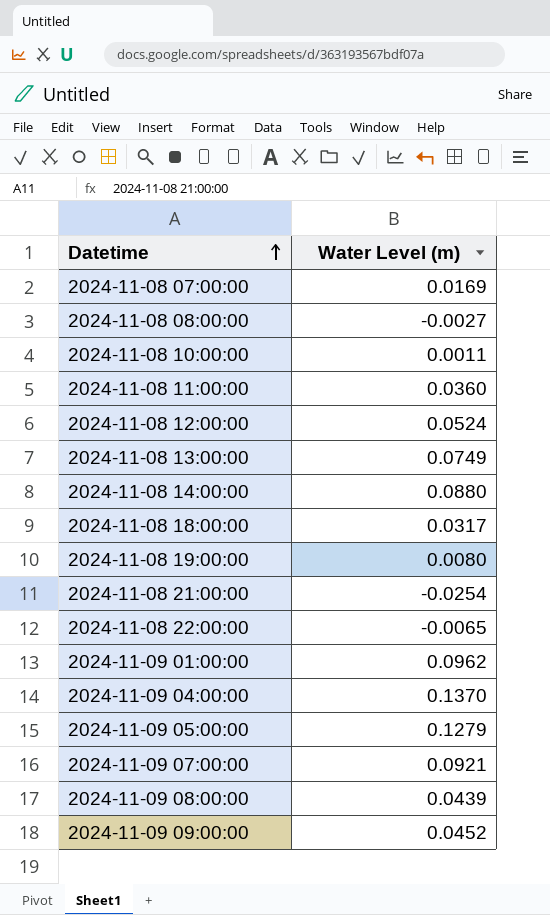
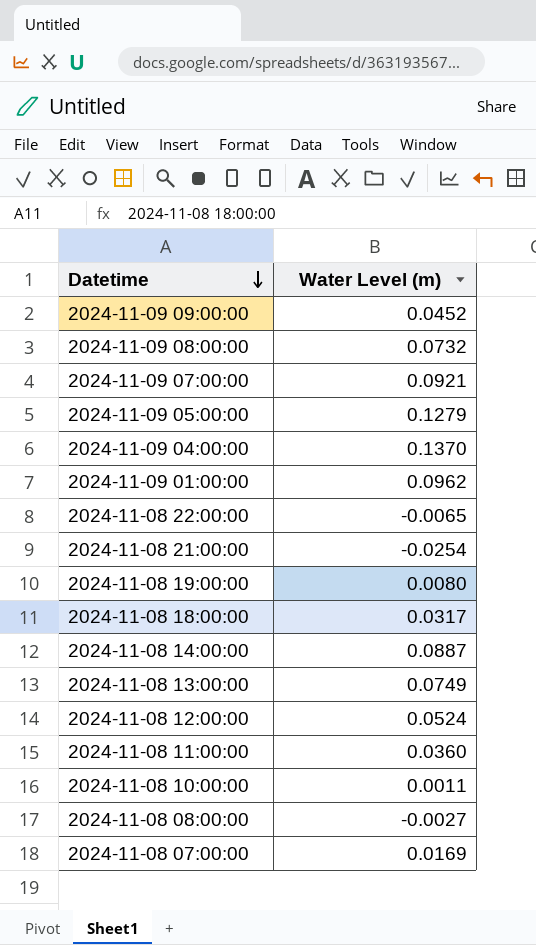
row order: Datetime ascending -> Datetime descending
2024-11-09 08:00:00 | Water Level (m): 0.0439 -> 0.0732
2024-11-08 14:00:00 | Water Level (m): 0.0880 -> 0.0887

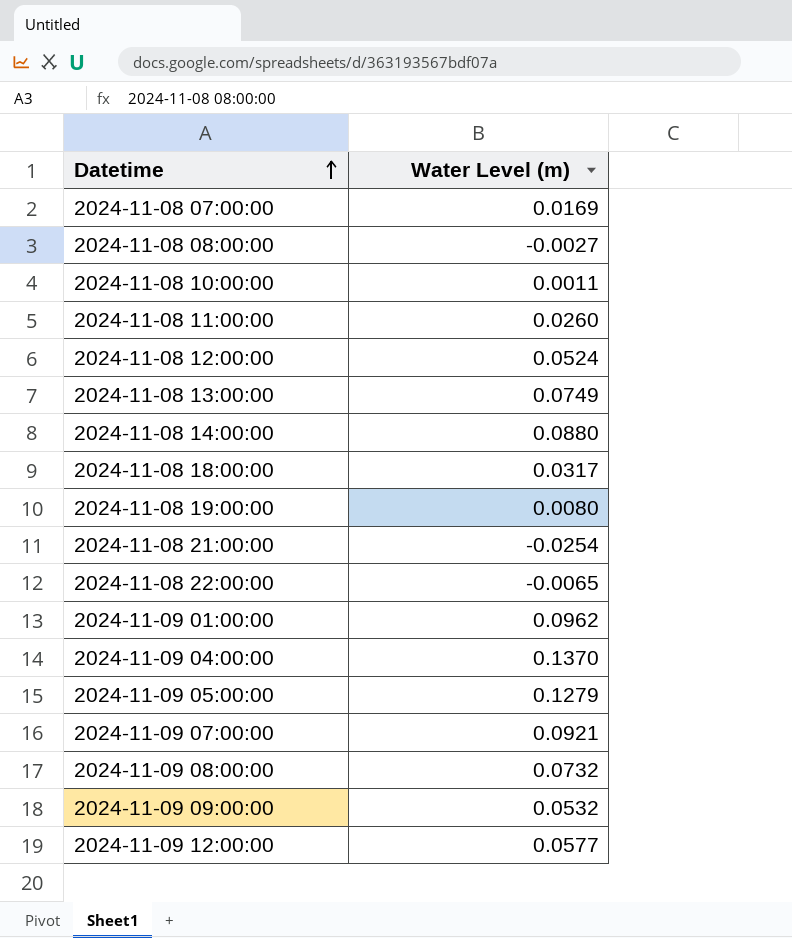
row order: Datetime descending -> Datetime ascending
2024-11-08 11:00:00 | Water Level (m): 0.0360 -> 0.0260
2024-11-08 14:00:00 | Water Level (m): 0.0887 -> 0.0880
2024-11-09 09:00:00 | Water Level (m): 0.0452 -> 0.0532
row 2024-11-09 12:00:00: none -> 0.0577

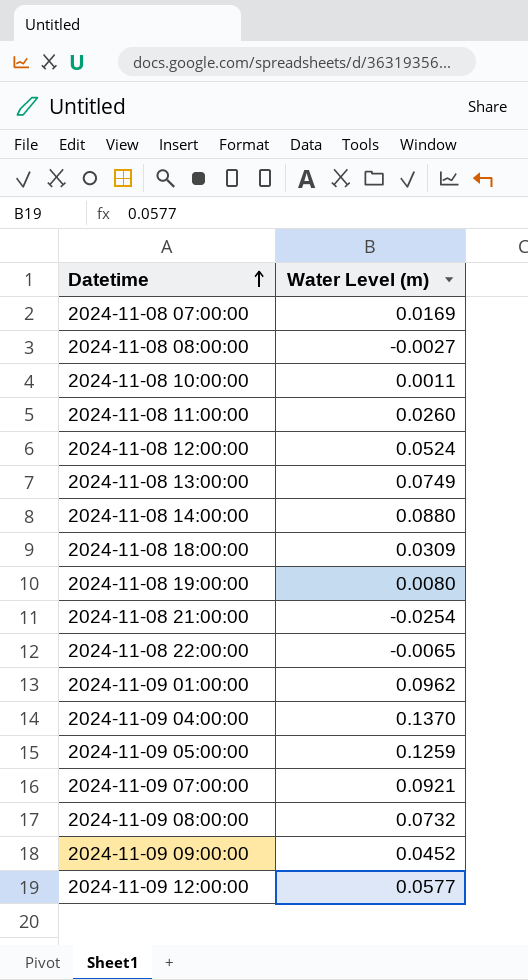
2024-11-08 18:00:00 | Water Level (m): 0.0317 -> 0.0309
2024-11-09 05:00:00 | Water Level (m): 0.1279 -> 0.1259
2024-11-09 09:00:00 | Water Level (m): 0.0532 -> 0.0452

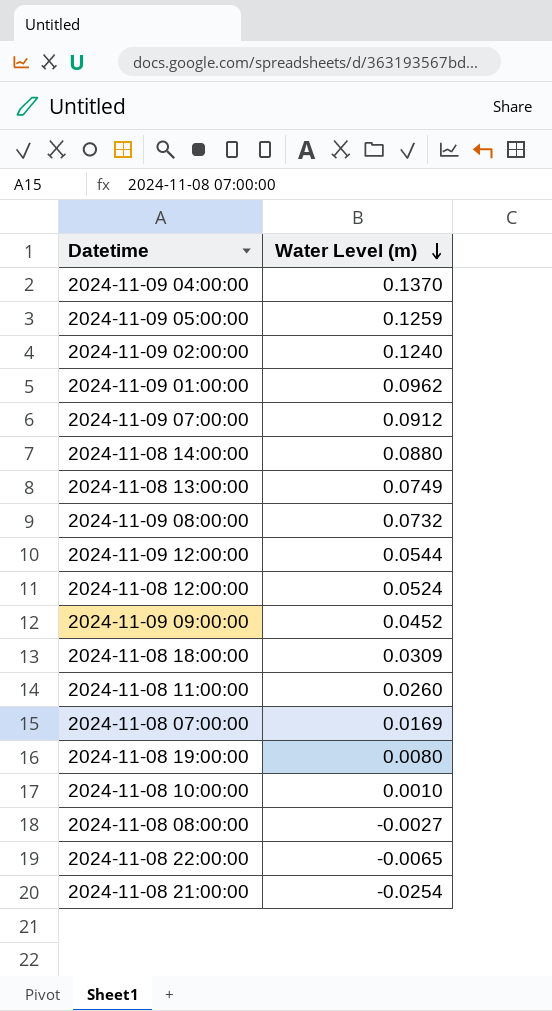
row order: Datetime ascending -> Water Level (m) descending
row 2024-11-09 02:00:00: none -> 0.1240
2024-11-09 07:00:00 | Water Level (m): 0.0921 -> 0.0912
2024-11-09 12:00:00 | Water Level (m): 0.0577 -> 0.0544
2024-11-08 10:00:00 | Water Level (m): 0.0011 -> 0.0010

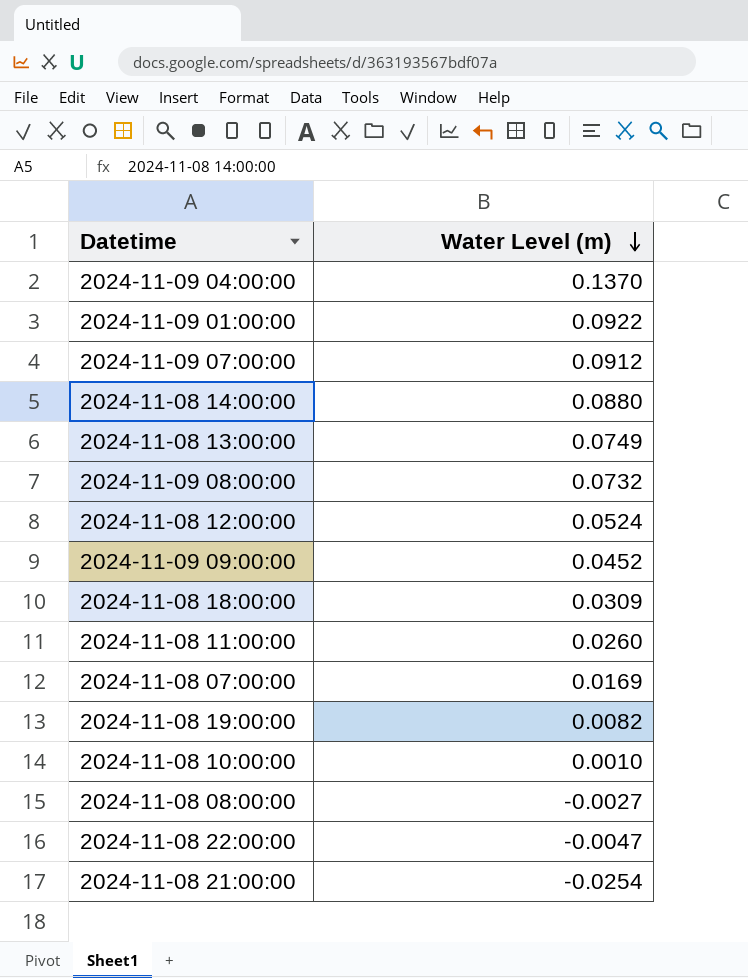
row 2024-11-09 05:00:00: 0.1259 -> none
row 2024-11-09 02:00:00: 0.1240 -> none
row 2024-11-09 12:00:00: 0.0544 -> none
2024-11-09 01:00:00 | Water Level (m): 0.0962 -> 0.0922
2024-11-08 19:00:00 | Water Level (m): 0.0080 -> 0.0082
2024-11-08 22:00:00 | Water Level (m): -0.0065 -> -0.0047

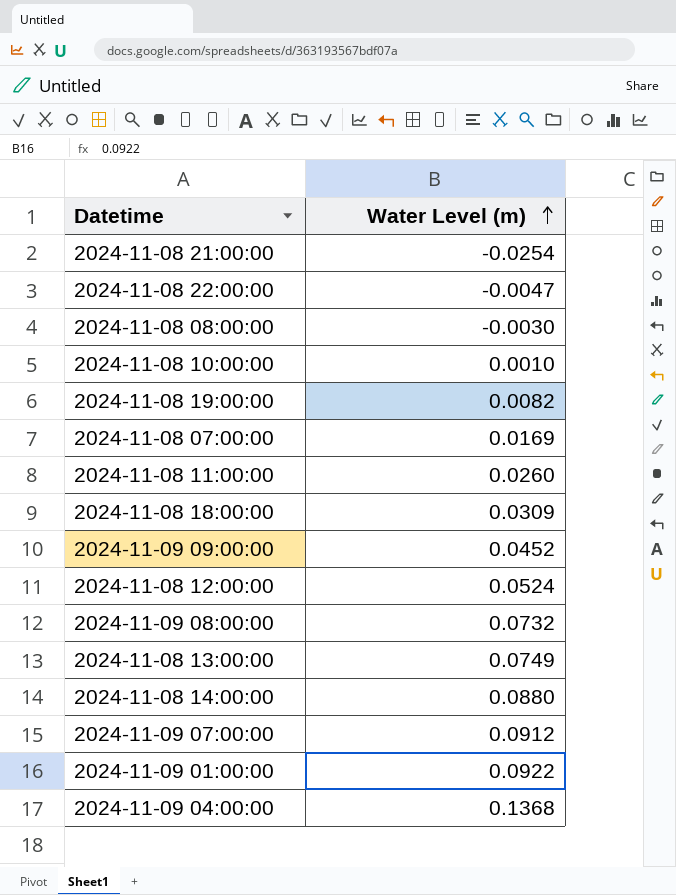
row order: Water Level (m) descending -> Water Level (m) ascending
2024-11-08 08:00:00 | Water Level (m): -0.0027 -> -0.0030
2024-11-09 04:00:00 | Water Level (m): 0.1370 -> 0.1368

